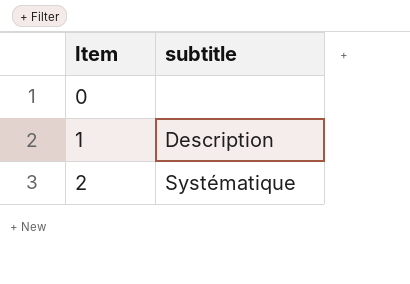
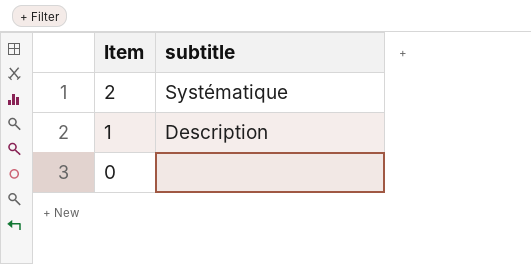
row order: Item ascending -> Item descending

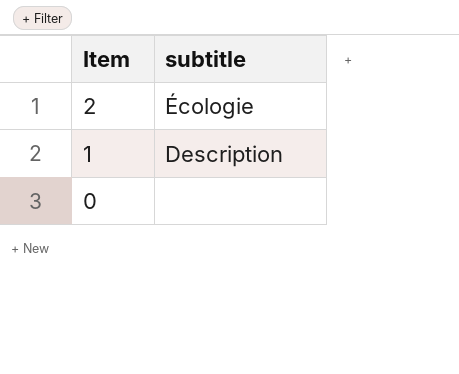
2 | subtitle: Systématique -> Écologie

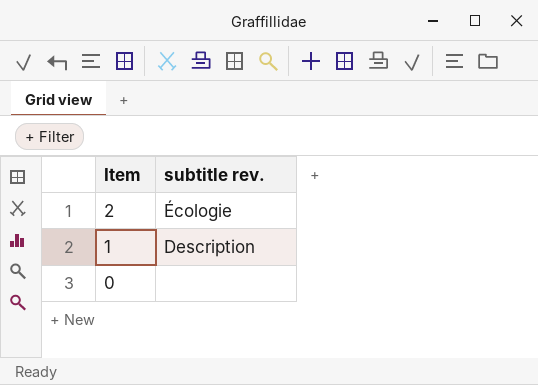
column name: subtitle -> subtitle rev.

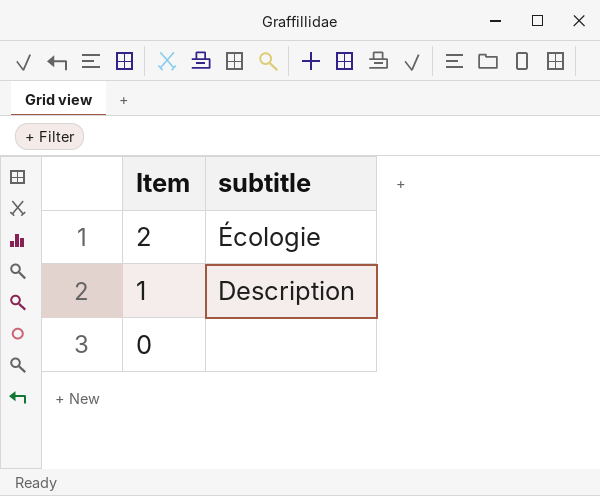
column name: subtitle rev. -> subtitle

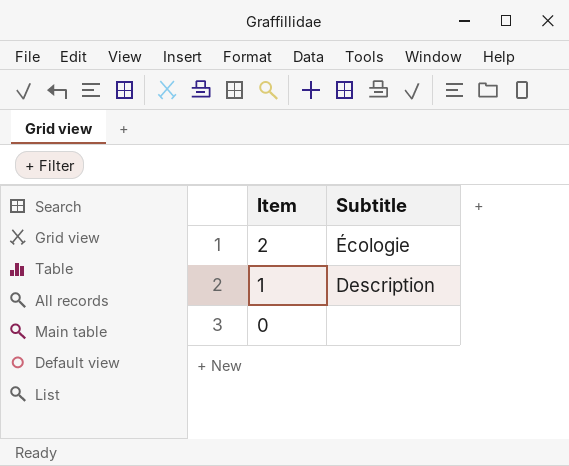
column name: subtitle -> Subtitle

